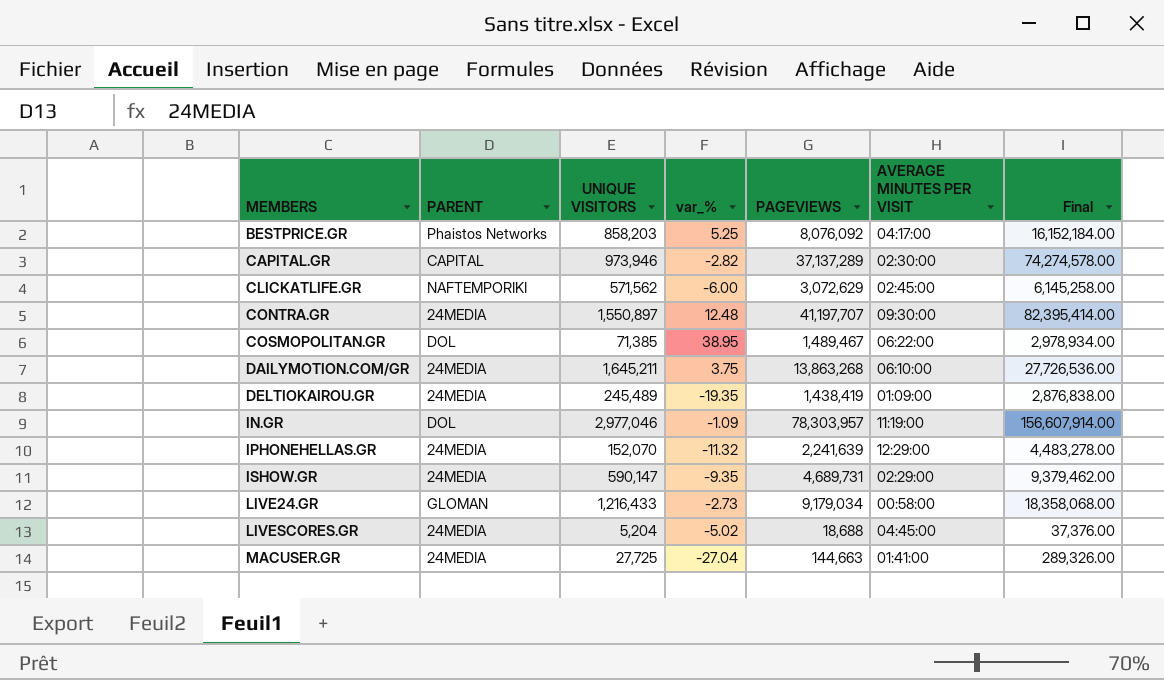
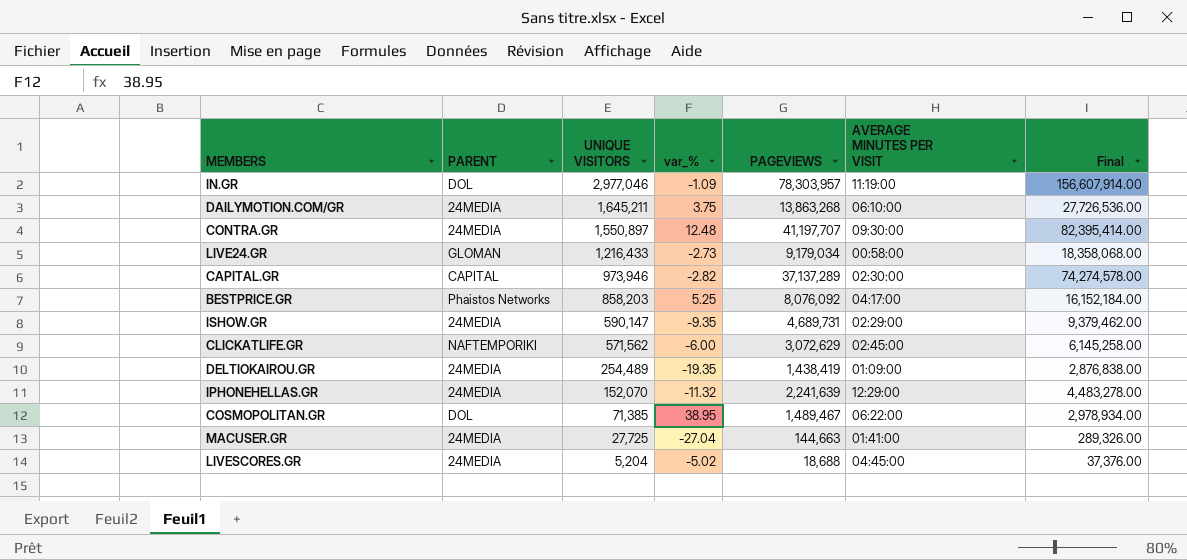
row order: MEMBERS ascending -> UNIQUE VISITORS descending
DELTIOKAIROU.GR | UNIQUE VISITORS: 245,489 -> 254,489

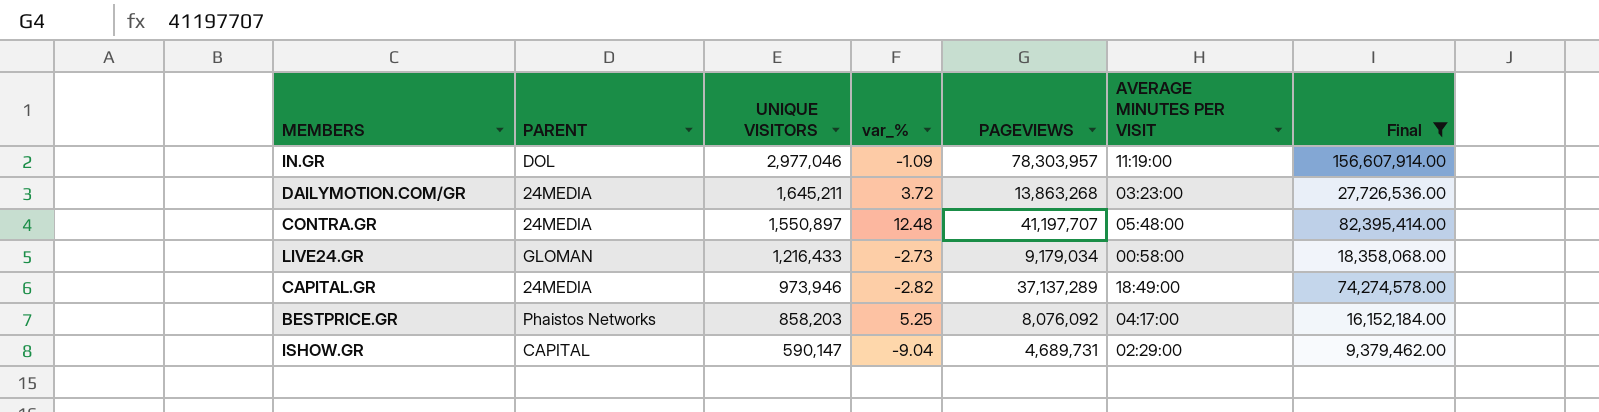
filter: none -> Final >= 9,379,462.00
DAILYMOTION.COM/GR | var_%: 3.75 -> 3.72
DAILYMOTION.COM/GR | AVERAGE MINUTES PER VISIT: 06:10:00 -> 03:23:00
CONTRA.GR | AVERAGE MINUTES PER VISIT: 09:30:00 -> 05:48:00
CAPITAL.GR | PARENT: CAPITAL -> 24MEDIA
CAPITAL.GR | AVERAGE MINUTES PER VISIT: 02:30:00 -> 18:49:00
ISHOW.GR | PARENT: 24MEDIA -> CAPITAL
ISHOW.GR | var_%: -9.35 -> -9.04

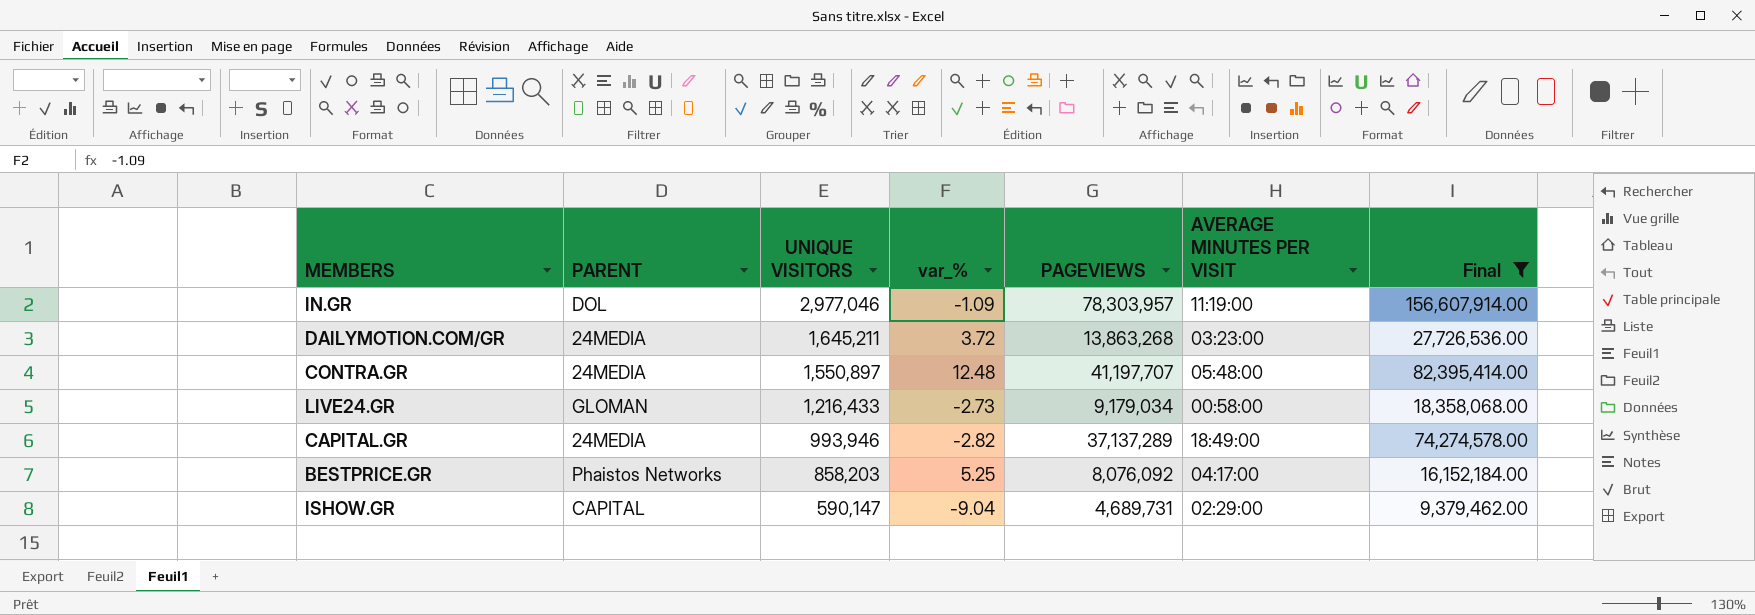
CAPITAL.GR | UNIQUE VISITORS: 973,946 -> 993,946

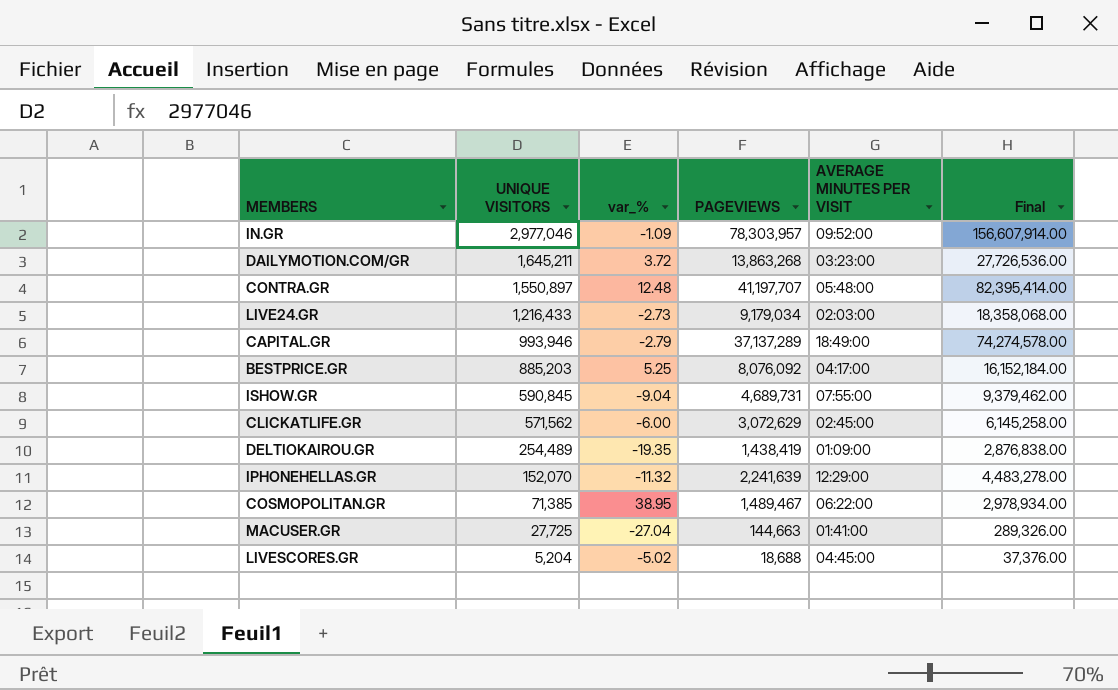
filter: Final >= 9,379,462.00 -> none
column PARENT | position: 2 -> none
IN.GR | AVERAGE MINUTES PER VISIT: 11:19:00 -> 09:52:00
LIVE24.GR | AVERAGE MINUTES PER VISIT: 00:58:00 -> 02:03:00
CAPITAL.GR | var_%: -2.82 -> -2.79
BESTPRICE.GR | UNIQUE VISITORS: 858,203 -> 885,203
ISHOW.GR | UNIQUE VISITORS: 590,147 -> 590,845
ISHOW.GR | AVERAGE MINUTES PER VISIT: 02:29:00 -> 07:55:00

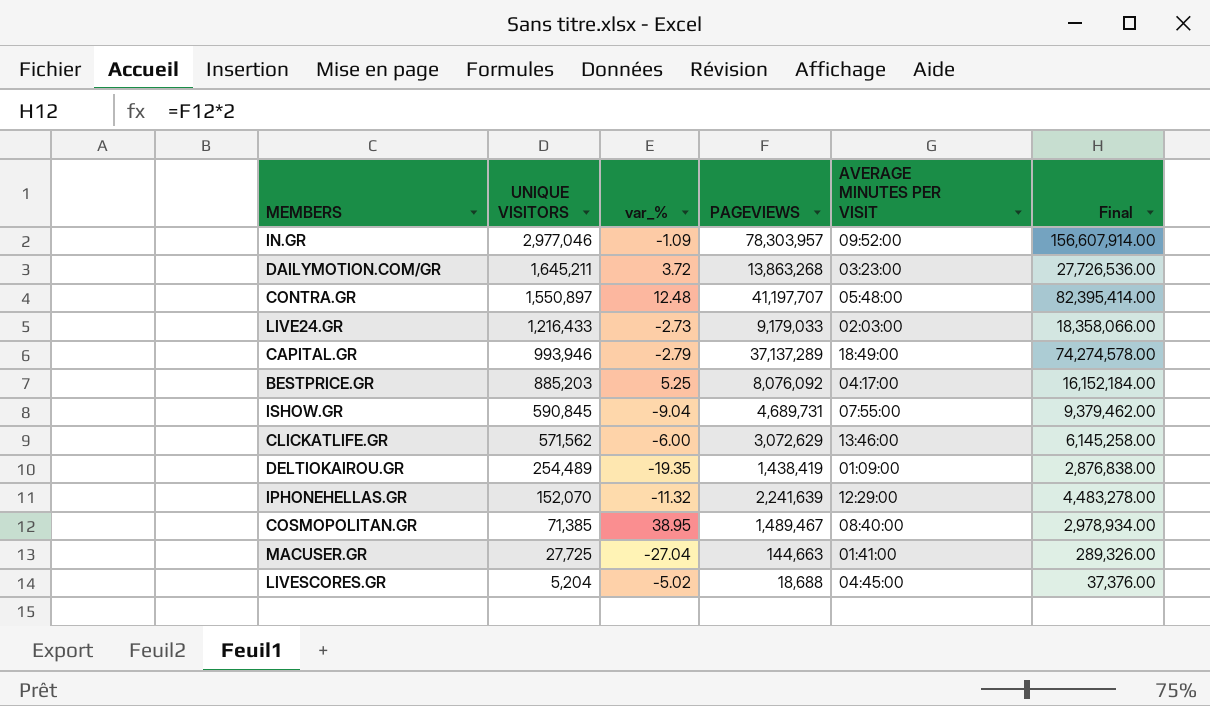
LIVE24.GR | PAGEVIEWS: 9,179,034 -> 9,179,033
LIVE24.GR | Final: 18,358,068.00 -> 18,358,066.00
CLICKATLIFE.GR | AVERAGE MINUTES PER VISIT: 02:45:00 -> 13:46:00
COSMOPOLITAN.GR | AVERAGE MINUTES PER VISIT: 06:22:00 -> 08:40:00

